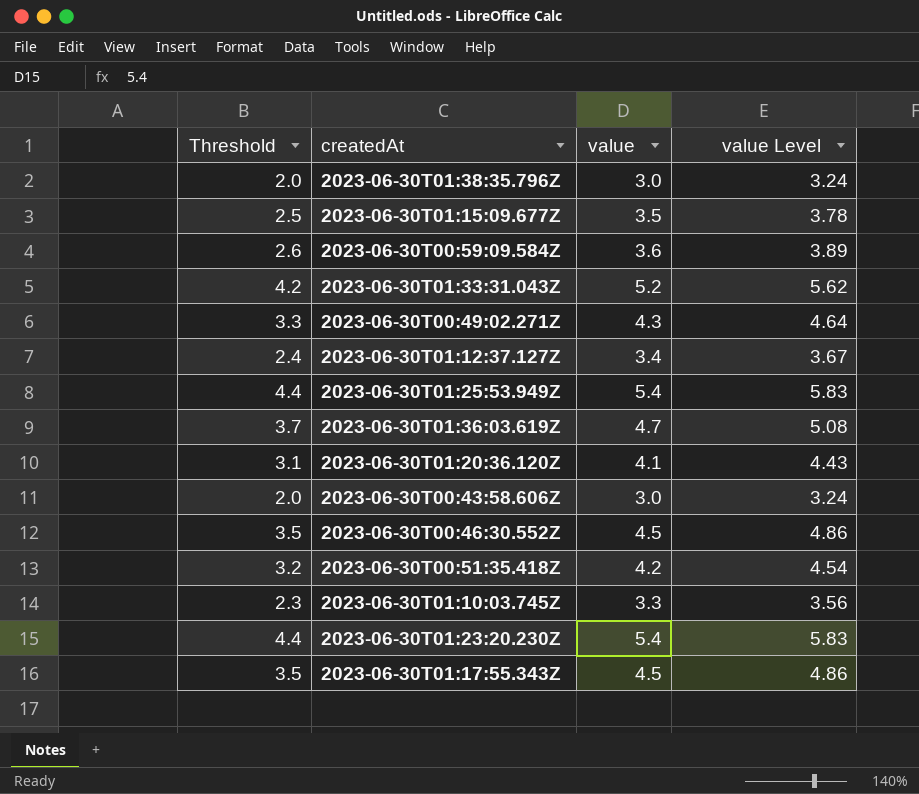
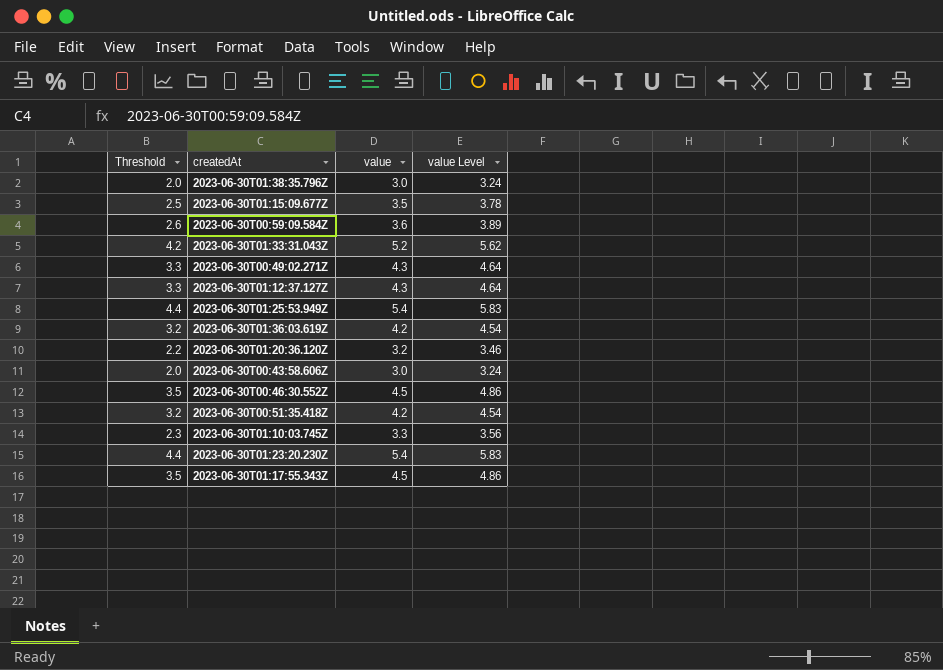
2023-06-30T01:12:37.127Z | Threshold: 2.4 -> 3.3
2023-06-30T01:12:37.127Z | value: 3.4 -> 4.3
2023-06-30T01:12:37.127Z | value Level: 3.67 -> 4.64
2023-06-30T01:36:03.619Z | Threshold: 3.7 -> 3.2
2023-06-30T01:36:03.619Z | value: 4.7 -> 4.2
2023-06-30T01:36:03.619Z | value Level: 5.08 -> 4.54
2023-06-30T01:20:36.120Z | Threshold: 3.1 -> 2.2
2023-06-30T01:20:36.120Z | value: 4.1 -> 3.2
2023-06-30T01:20:36.120Z | value Level: 4.43 -> 3.46

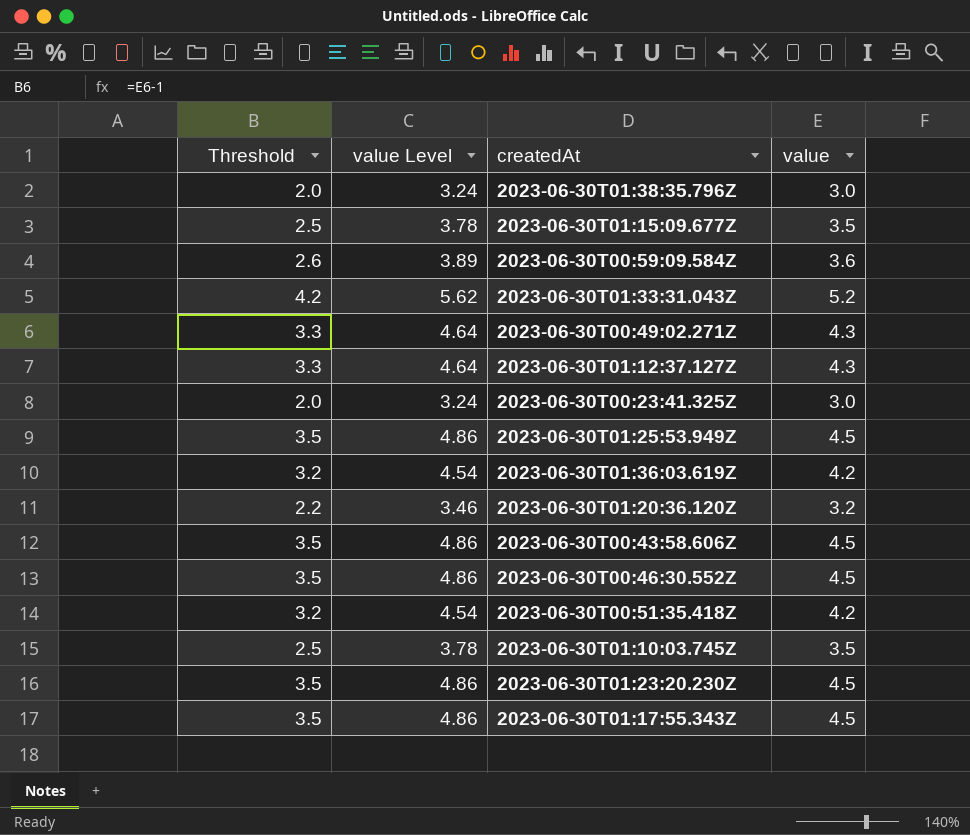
column value Level | position: 4 -> 2
row 2023-06-30T00:23:41.325Z: none -> 2.0 | 3.24 | 3.0
2023-06-30T01:25:53.949Z | Threshold: 4.4 -> 3.5
2023-06-30T01:25:53.949Z | value Level: 5.83 -> 4.86
2023-06-30T01:25:53.949Z | value: 5.4 -> 4.5
2023-06-30T00:43:58.606Z | Threshold: 2.0 -> 3.5
2023-06-30T00:43:58.606Z | value Level: 3.24 -> 4.86
2023-06-30T00:43:58.606Z | value: 3.0 -> 4.5
2023-06-30T01:10:03.745Z | Threshold: 2.3 -> 2.5
2023-06-30T01:10:03.745Z | value Level: 3.56 -> 3.78
2023-06-30T01:10:03.745Z | value: 3.3 -> 3.5
2023-06-30T01:23:20.230Z | Threshold: 4.4 -> 3.5
2023-06-30T01:23:20.230Z | value Level: 5.83 -> 4.86
2023-06-30T01:23:20.230Z | value: 5.4 -> 4.5

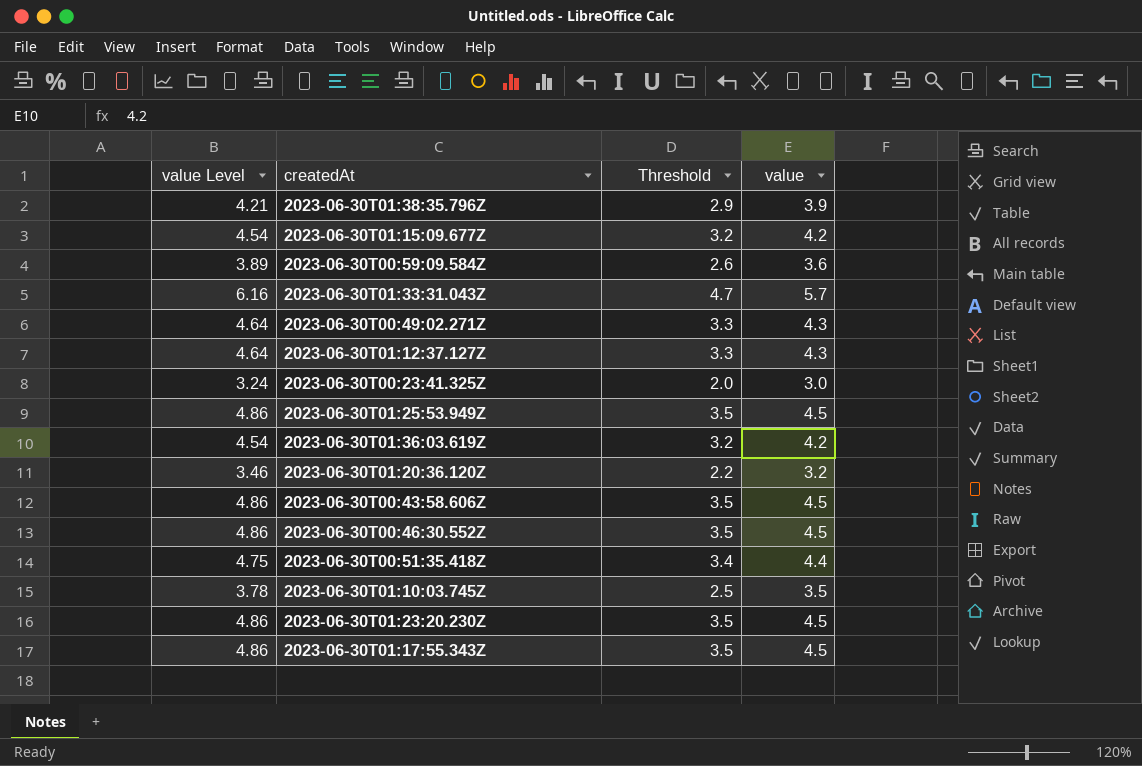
column Threshold | position: 1 -> 3
2023-06-30T01:38:35.796Z | value Level: 3.24 -> 4.21
2023-06-30T01:38:35.796Z | Threshold: 2.0 -> 2.9
2023-06-30T01:38:35.796Z | value: 3.0 -> 3.9
2023-06-30T01:15:09.677Z | value Level: 3.78 -> 4.54
2023-06-30T01:15:09.677Z | Threshold: 2.5 -> 3.2
2023-06-30T01:15:09.677Z | value: 3.5 -> 4.2
2023-06-30T01:33:31.043Z | value Level: 5.62 -> 6.16
2023-06-30T01:33:31.043Z | Threshold: 4.2 -> 4.7
2023-06-30T01:33:31.043Z | value: 5.2 -> 5.7
2023-06-30T00:51:35.418Z | value Level: 4.54 -> 4.75
2023-06-30T00:51:35.418Z | Threshold: 3.2 -> 3.4
2023-06-30T00:51:35.418Z | value: 4.2 -> 4.4

